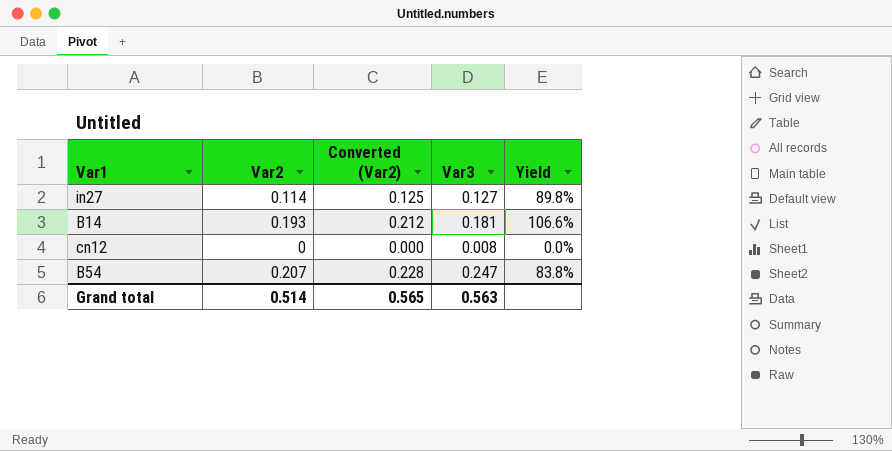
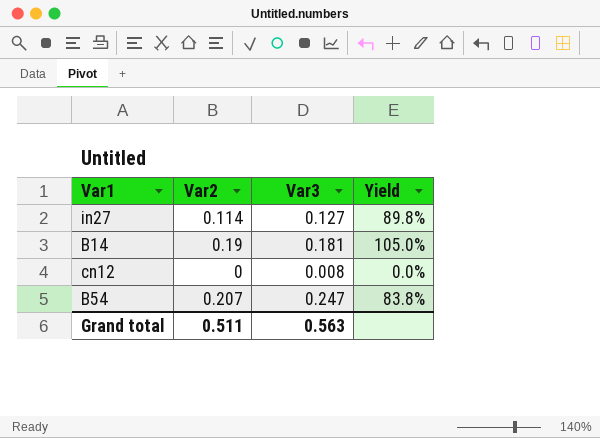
column Converted (Var2) | formula: [Var2] * 1.1 -> none
B14 | Var2: 0.193 -> 0.19
B14 | Yield: 106.6% -> 105.0%
Grand total | Var2: 0.514 -> 0.511

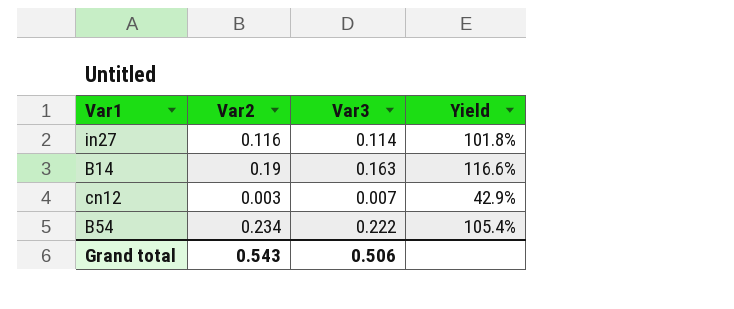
in27 | Var2: 0.114 -> 0.116
in27 | Var3: 0.127 -> 0.114
in27 | Yield: 89.8% -> 101.8%
B14 | Var3: 0.181 -> 0.163
B14 | Yield: 105.0% -> 116.6%
cn12 | Var2: 0 -> 0.003
cn12 | Var3: 0.008 -> 0.007
cn12 | Yield: 0.0% -> 42.9%
B54 | Var2: 0.207 -> 0.234
B54 | Var3: 0.247 -> 0.222
B54 | Yield: 83.8% -> 105.4%
Grand total | Var2: 0.511 -> 0.543
Grand total | Var3: 0.563 -> 0.506

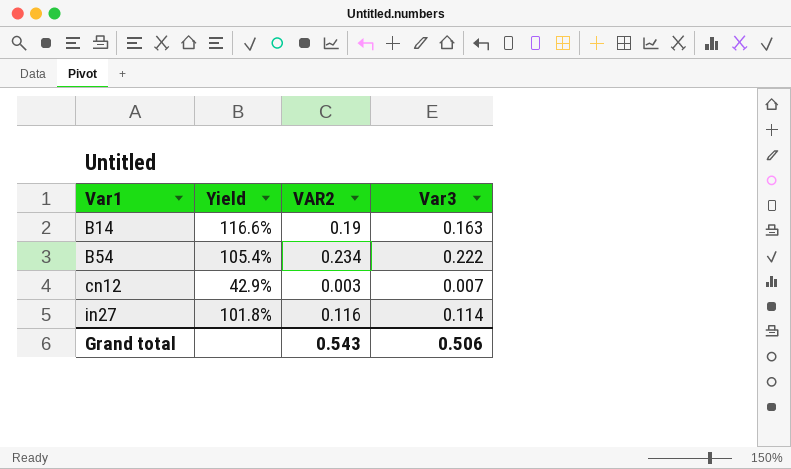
row order: none -> Var1 ascending
column Yield | position: 4 -> 2
column name: Var2 -> VAR2

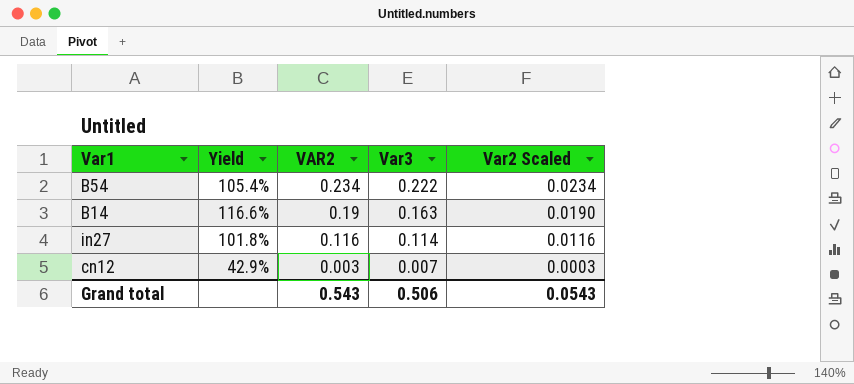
row order: Var1 ascending -> VAR2 descending
column Var2 Scaled | formula: none -> [VAR2] * 0.1

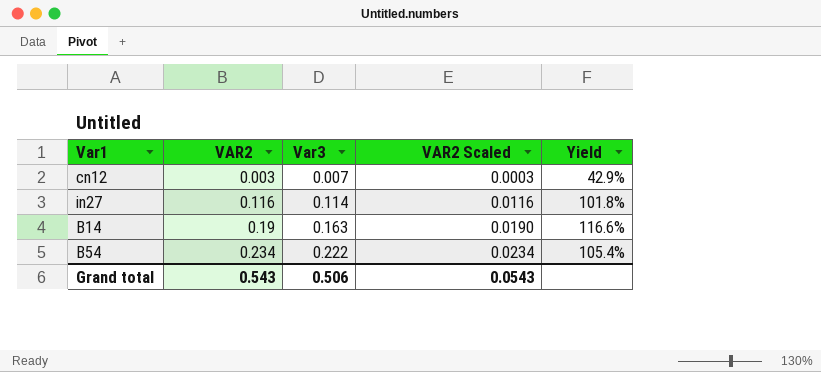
row order: VAR2 descending -> VAR2 ascending
column name: Var2 Scaled -> VAR2 Scaled
column Yield | position: 2 -> 5

